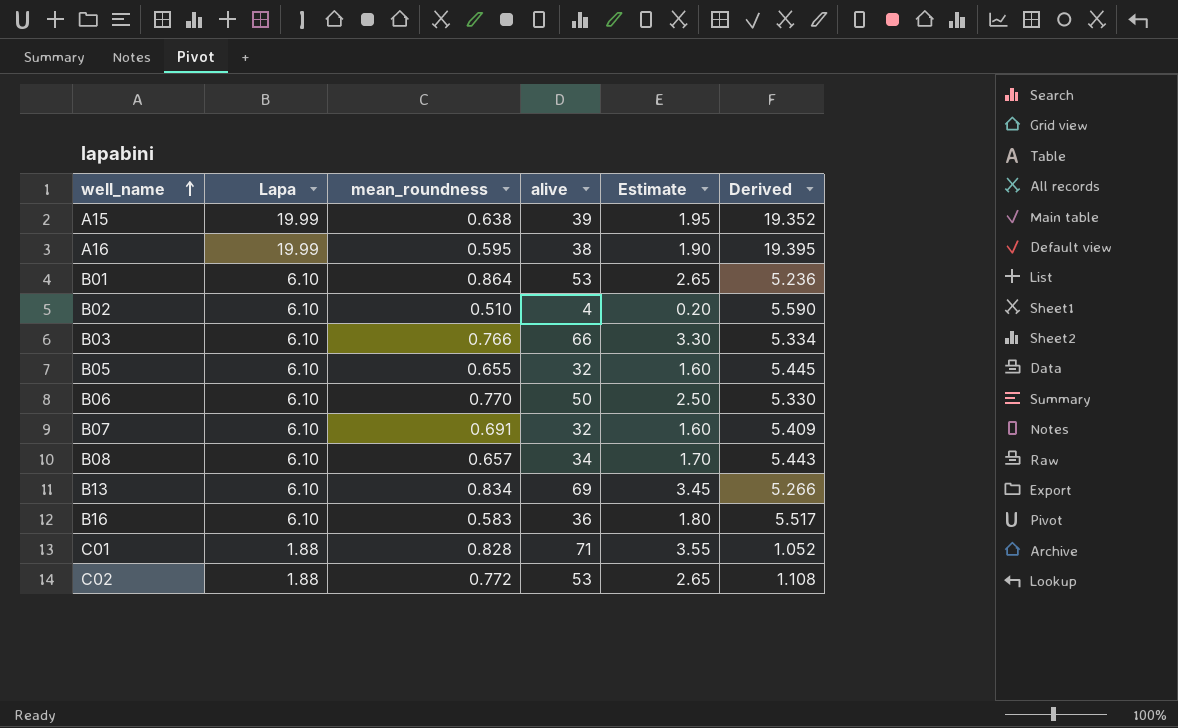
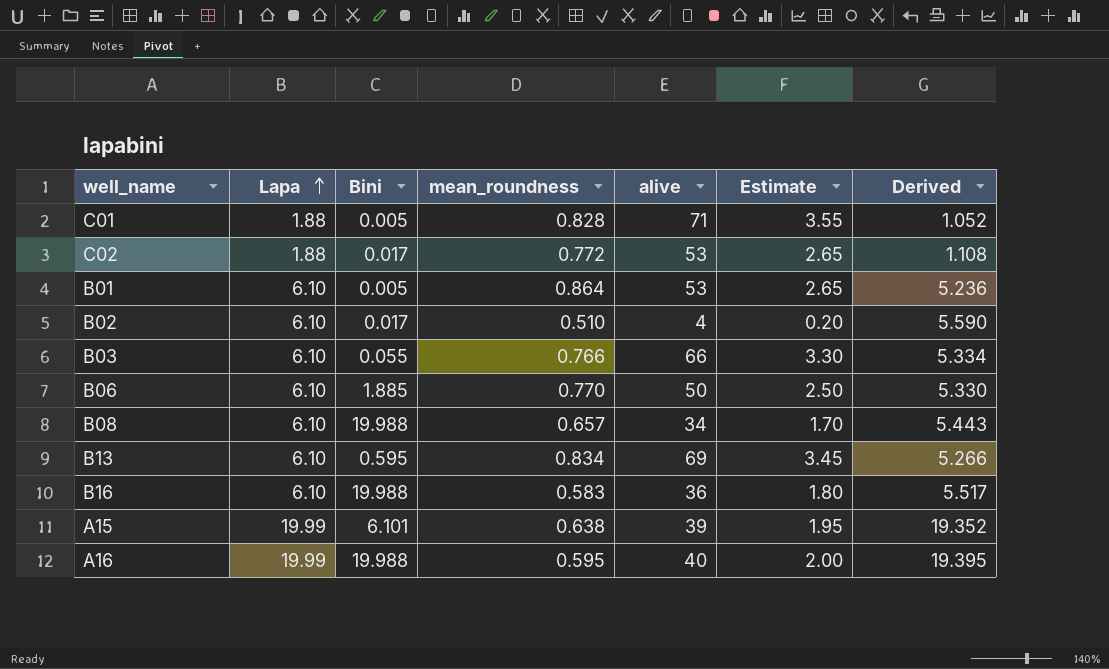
row order: well_name ascending -> Lapa ascending
column Bini | position: none -> 3
row B05: 6.10 | 0.655 | 32 | 1.60 | 5.445 -> none
row B07: 6.10 | 0.691 | 32 | 1.60 | 5.409 -> none
A16 | alive: 38 -> 40
A16 | Estimate: 1.90 -> 2.00

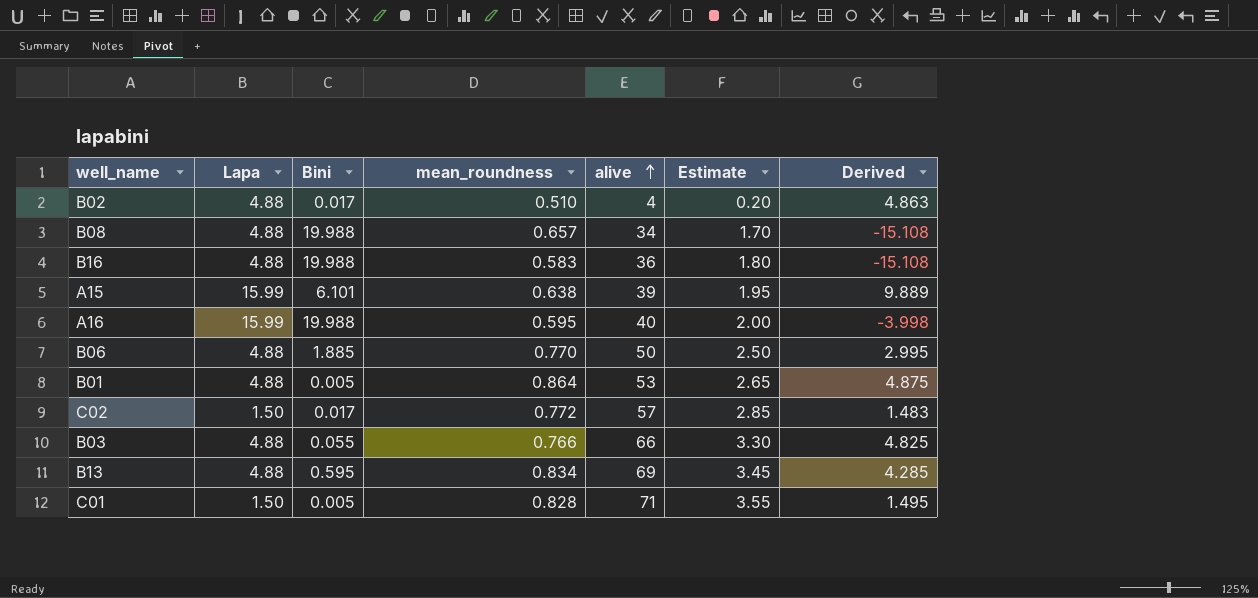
row order: Lapa ascending -> alive ascending
column Derived | formula: [Lapa] - [mean_roundness] -> [Lapa] - [Bini]
B02 | Lapa: 6.10 -> 4.88
B08 | Lapa: 6.10 -> 4.88
B16 | Lapa: 6.10 -> 4.88
A15 | Lapa: 19.99 -> 15.99
A16 | Lapa: 19.99 -> 15.99
B06 | Lapa: 6.10 -> 4.88
B01 | Lapa: 6.10 -> 4.88
C02 | Lapa: 1.88 -> 1.50
C02 | alive: 53 -> 57
C02 | Estimate: 2.65 -> 2.85
B03 | Lapa: 6.10 -> 4.88
B13 | Lapa: 6.10 -> 4.88
C01 | Lapa: 1.88 -> 1.50

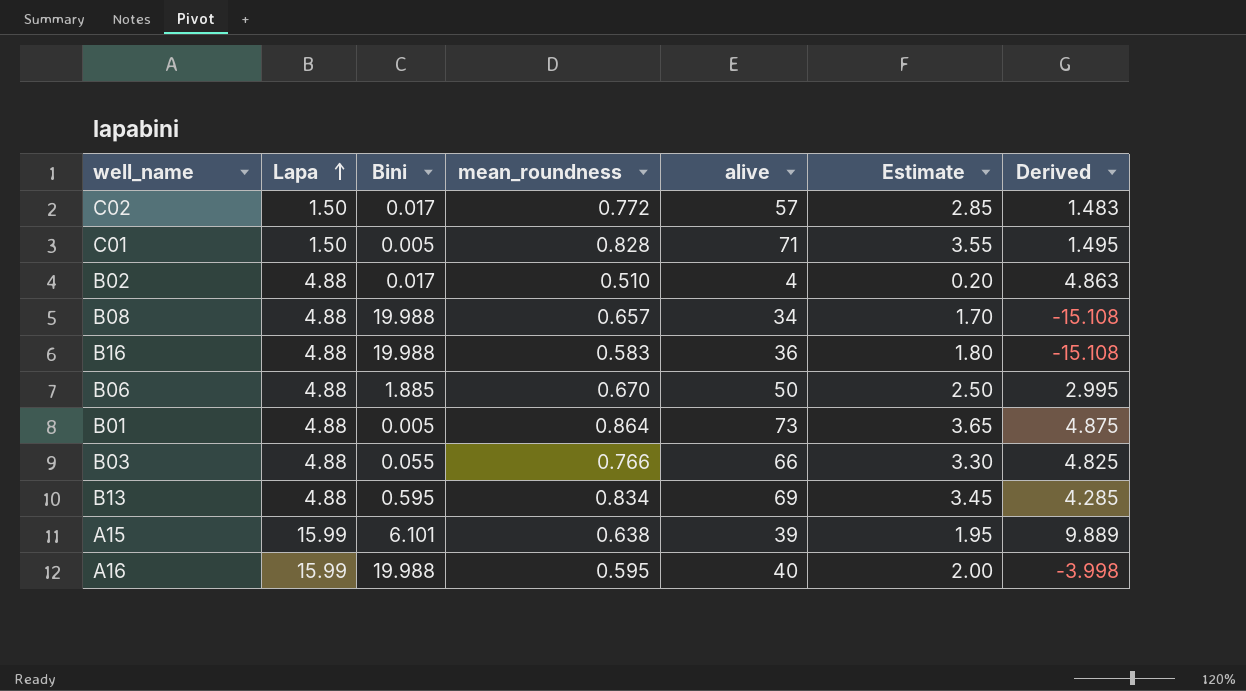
row order: alive ascending -> Lapa ascending
B06 | mean_roundness: 0.770 -> 0.670
B01 | alive: 53 -> 73
B01 | Estimate: 2.65 -> 3.65

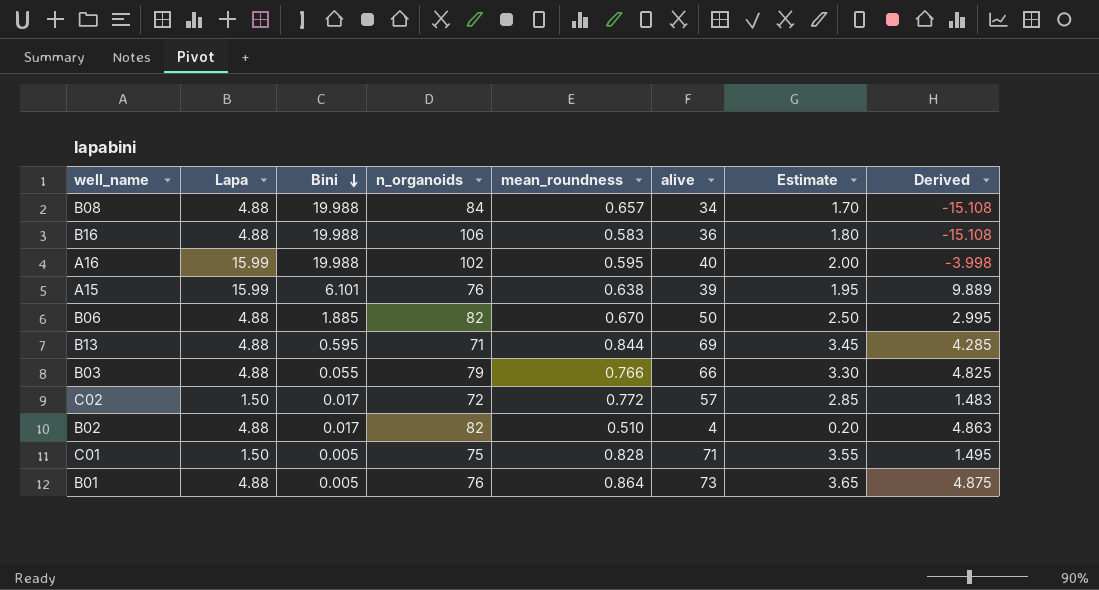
row order: Lapa ascending -> Bini descending
column n_organoids | position: none -> 4
B13 | mean_roundness: 0.834 -> 0.844

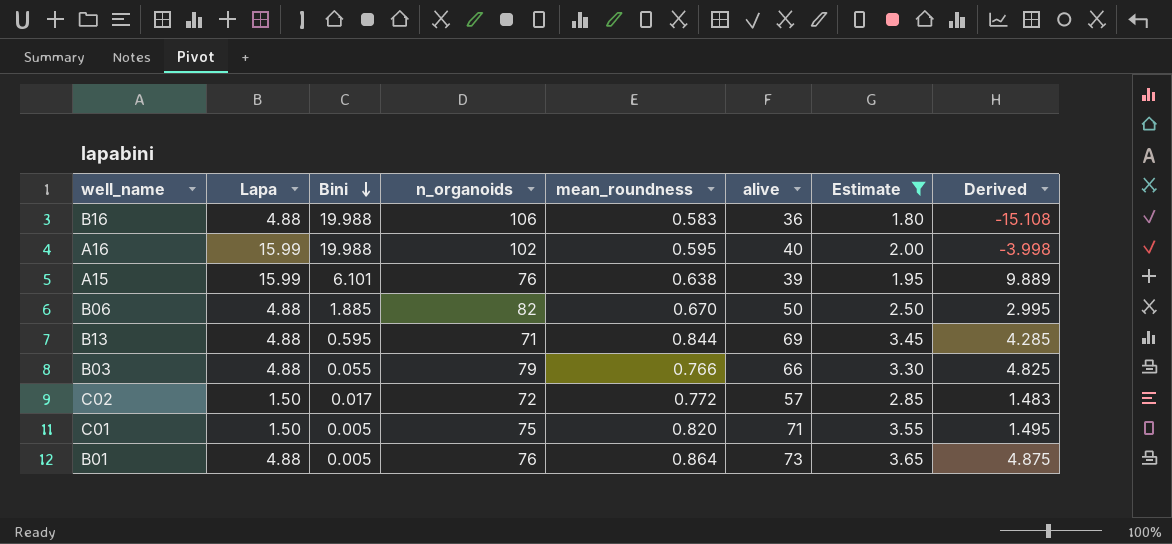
filter: none -> Estimate >= 1.80
C01 | mean_roundness: 0.828 -> 0.820

